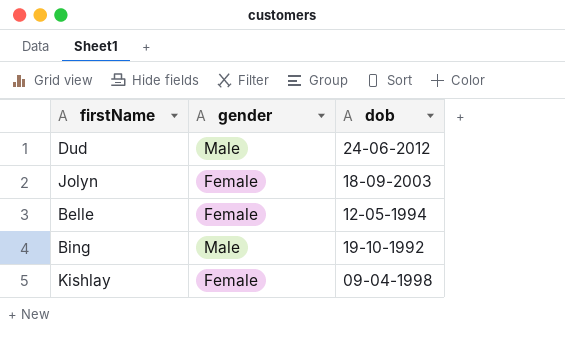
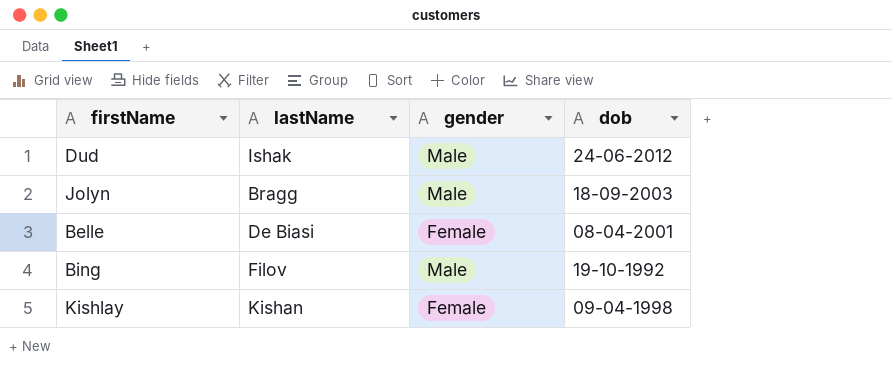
column lastName | position: none -> 2
Jolyn | gender: Female -> Male
Belle | dob: 12-05-1994 -> 08-04-2001

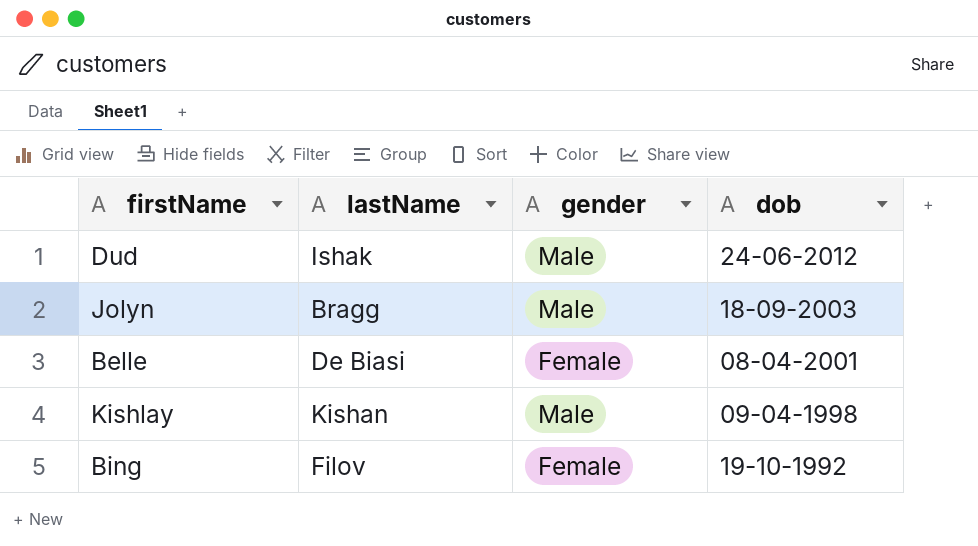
row order: none -> dob descending
Kishlay | gender: Female -> Male
Bing | gender: Male -> Female

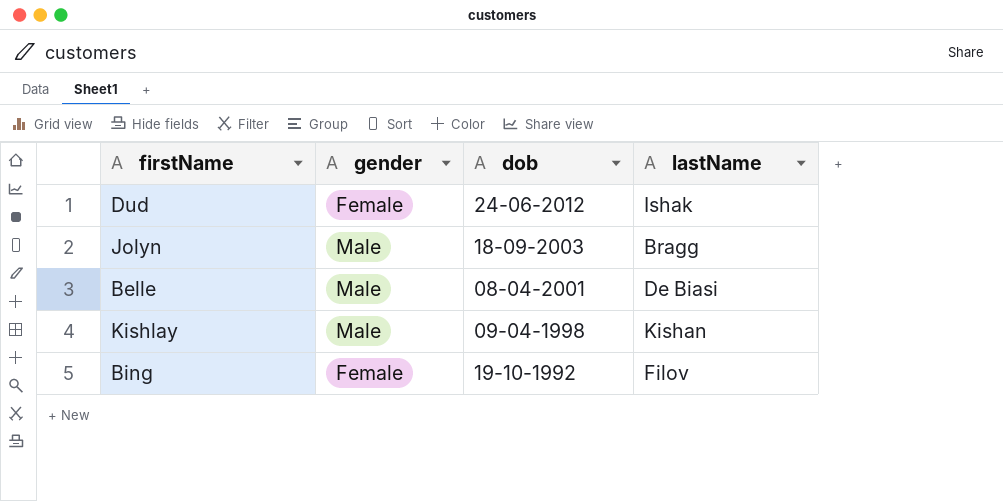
column lastName | position: 2 -> 4
Dud | gender: Male -> Female
Belle | gender: Female -> Male

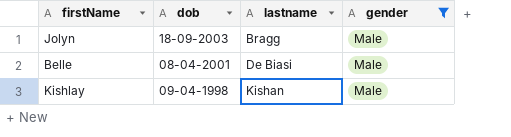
filter: none -> gender = Male
column name: lastName -> lastname
column gender | position: 2 -> 4

